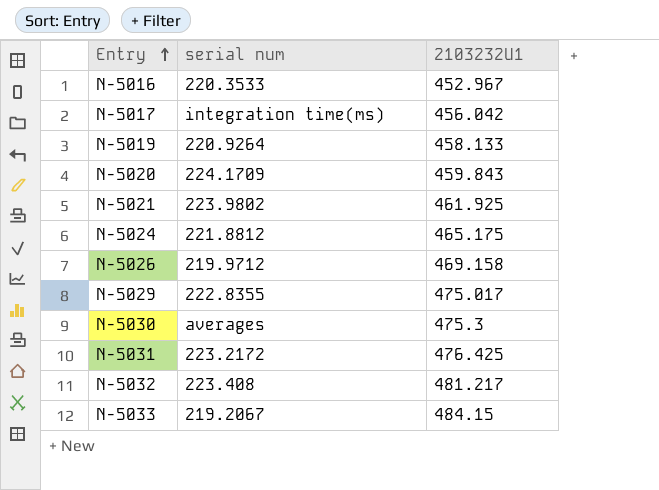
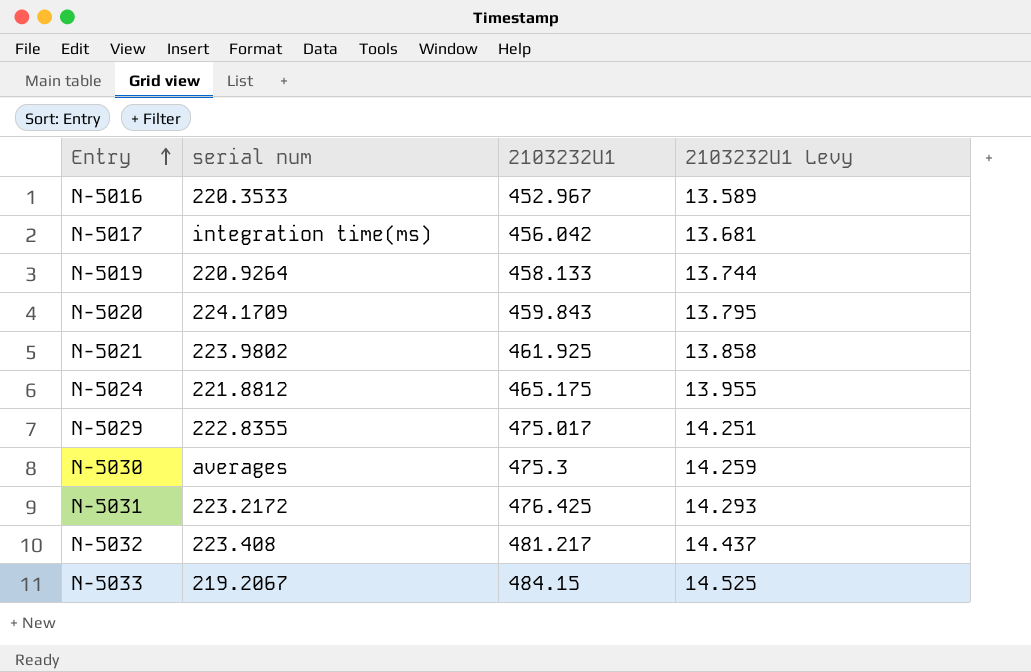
column 2103232U1 Levy | formula: none -> [2103232U1] * 0.03
row N-5026: 219.9712 | 469.158 -> none

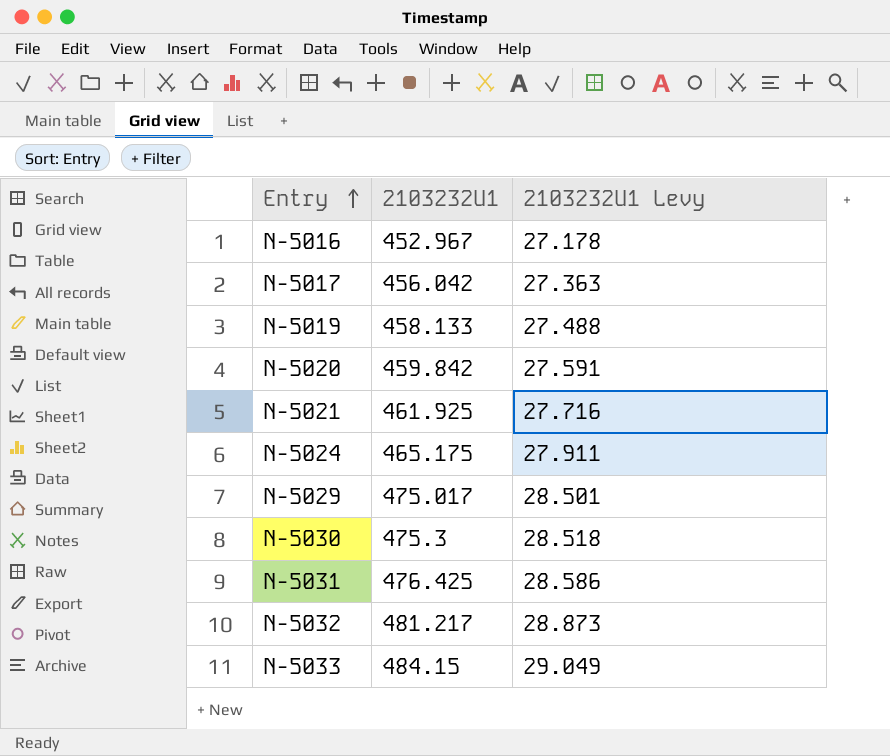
column serial num | position: 2 -> none
column 2103232U1 Levy | formula: [2103232U1] * 0.03 -> [2103232U1] * 0.06
N-5020 | 2103232U1: 459.843 -> 459.842

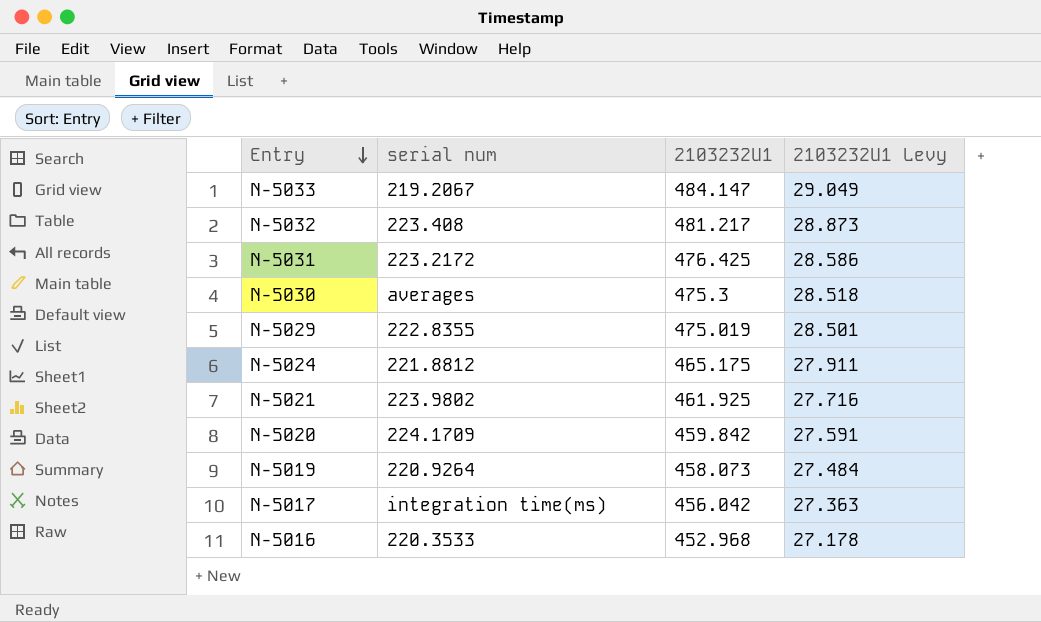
row order: Entry ascending -> Entry descending
column serial num | position: none -> 2
N-5033 | 2103232U1: 484.15 -> 484.147
N-5029 | 2103232U1: 475.017 -> 475.019
N-5019 | 2103232U1: 458.133 -> 458.073
N-5019 | 2103232U1 Levy: 27.488 -> 27.484
N-5016 | 2103232U1: 452.967 -> 452.968

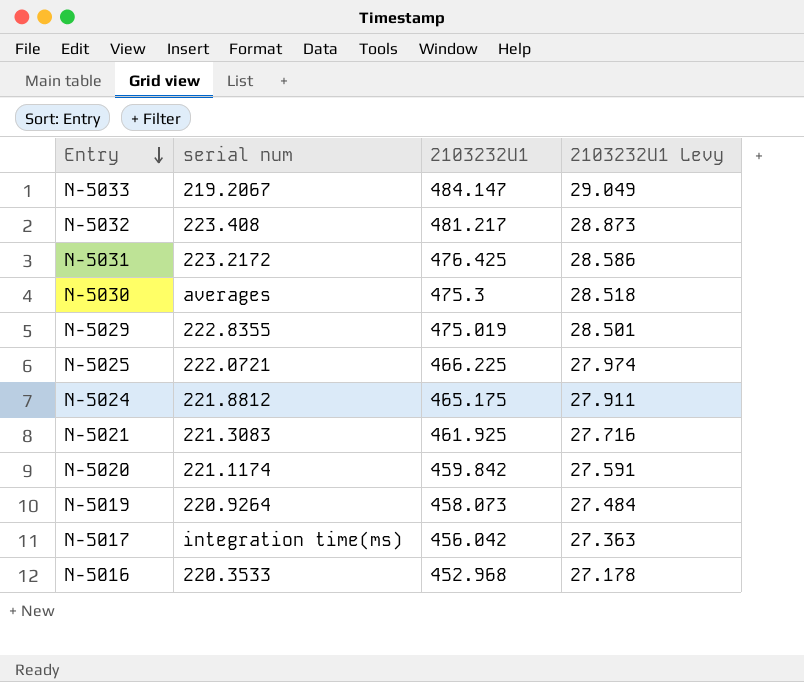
row N-5025: none -> 222.0721 | 466.225 | 27.974
N-5021 | serial num: 223.9802 -> 221.3083
N-5020 | serial num: 224.1709 -> 221.1174

